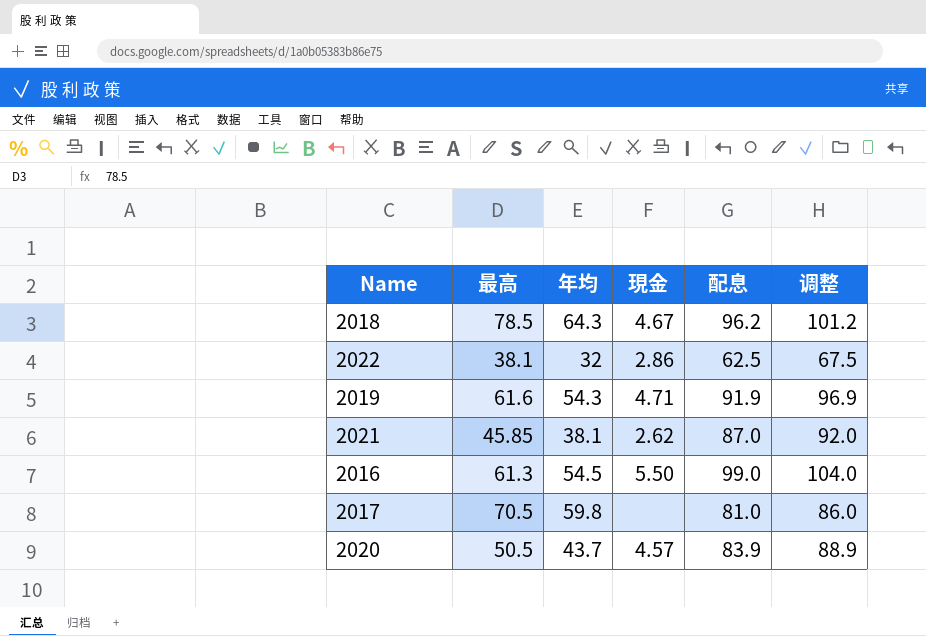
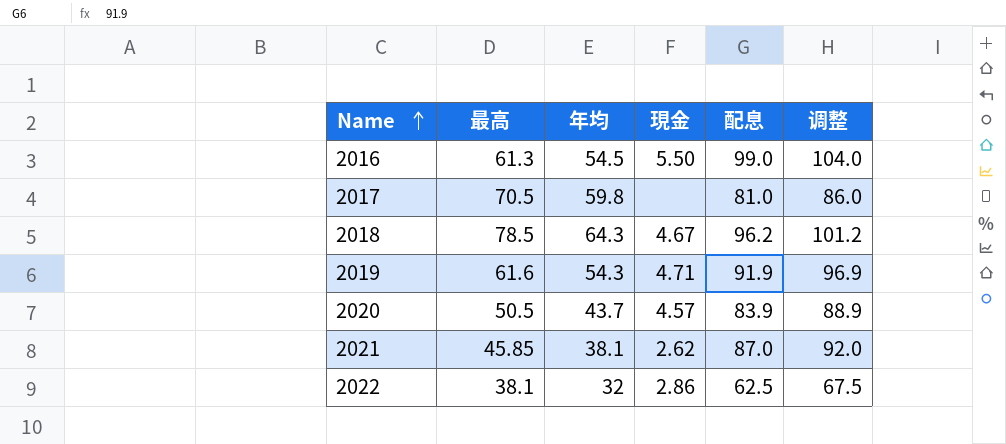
row order: none -> Name ascending

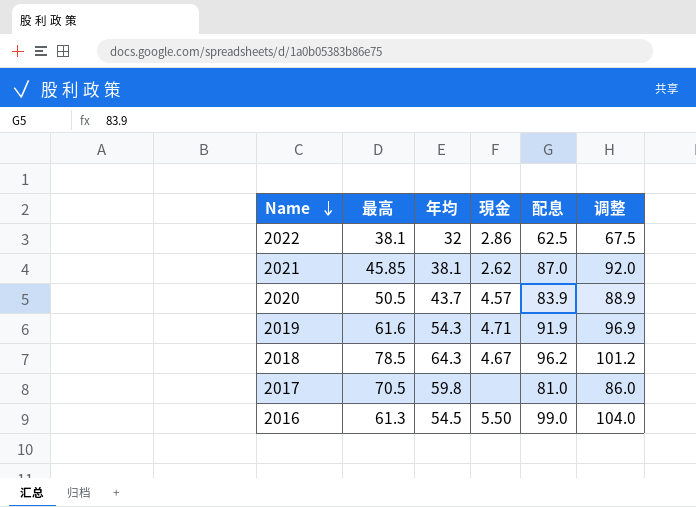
row order: Name ascending -> Name descending

